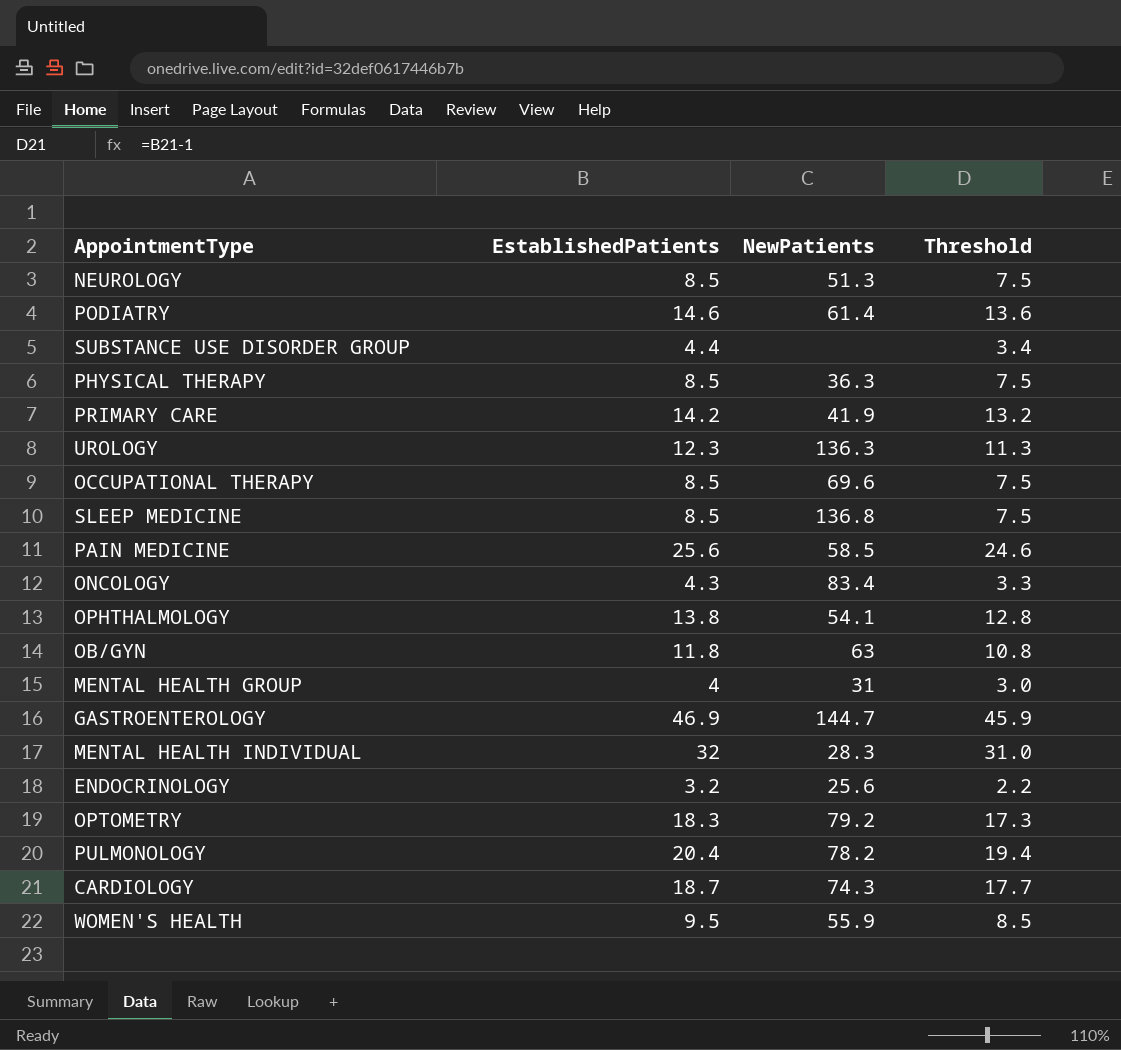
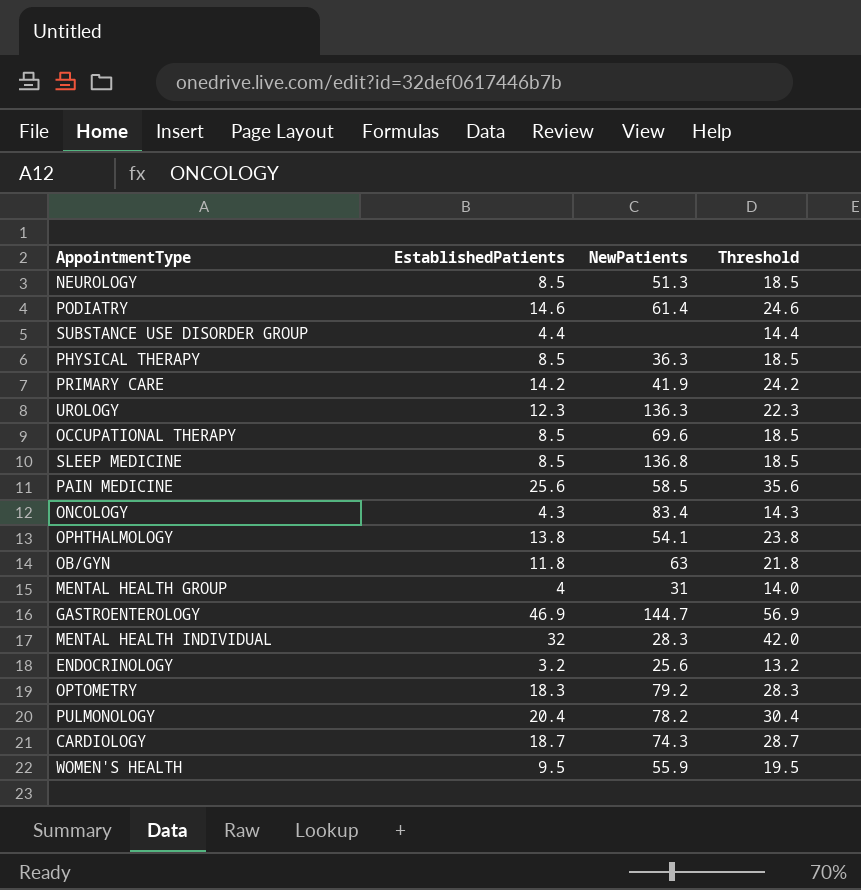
column Threshold | formula: [EstablishedPatients] - 1 -> [EstablishedPatients] + 10

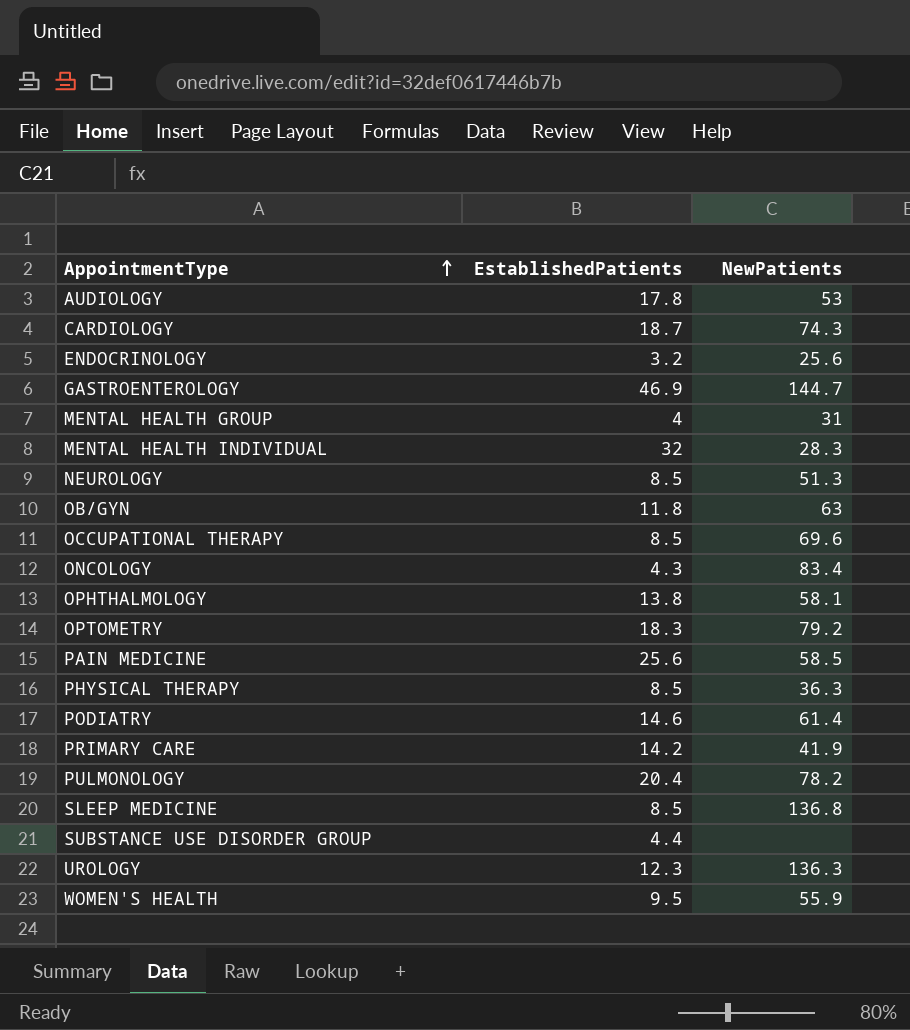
row order: none -> AppointmentType ascending
column Threshold | formula: [EstablishedPatients] + 10 -> none
row AUDIOLOGY: none -> 17.8 | 53
OPHTHALMOLOGY | NewPatients: 54.1 -> 58.1

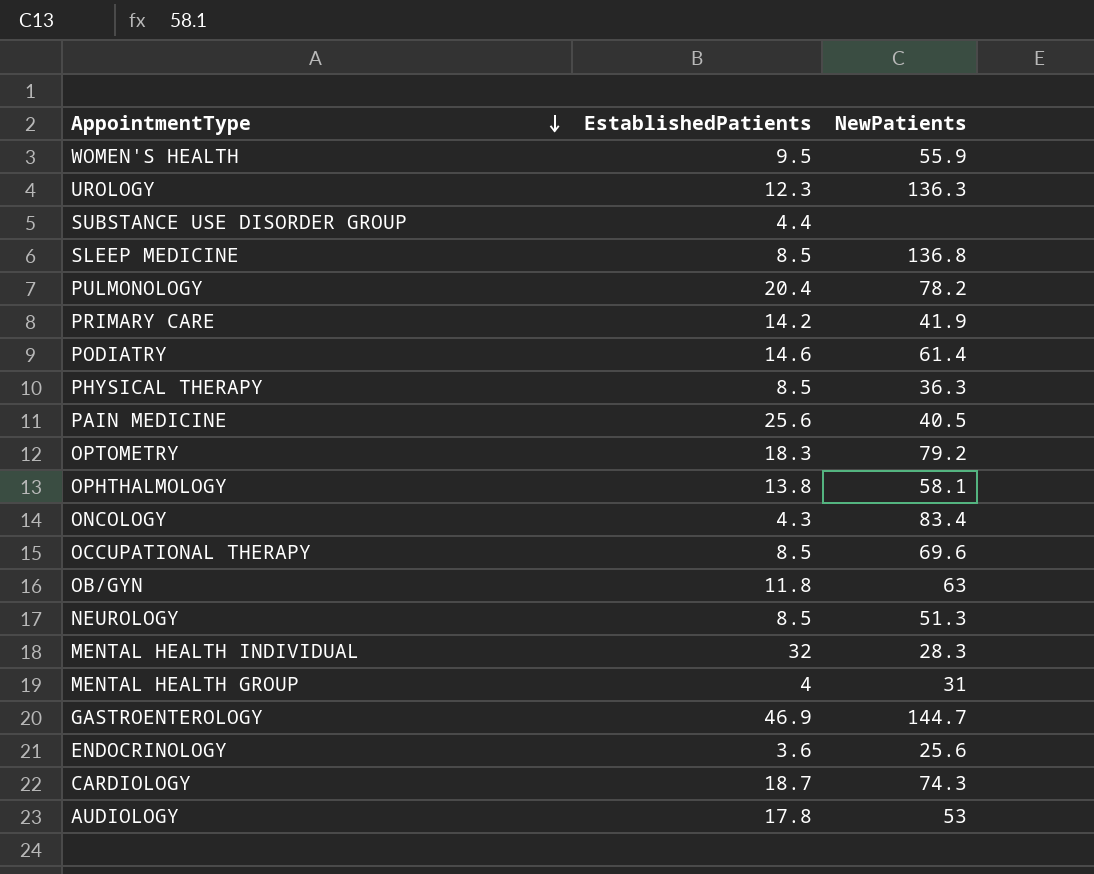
row order: AppointmentType ascending -> AppointmentType descending
PAIN MEDICINE | NewPatients: 58.5 -> 40.5
ENDOCRINOLOGY | EstablishedPatients: 3.2 -> 3.6

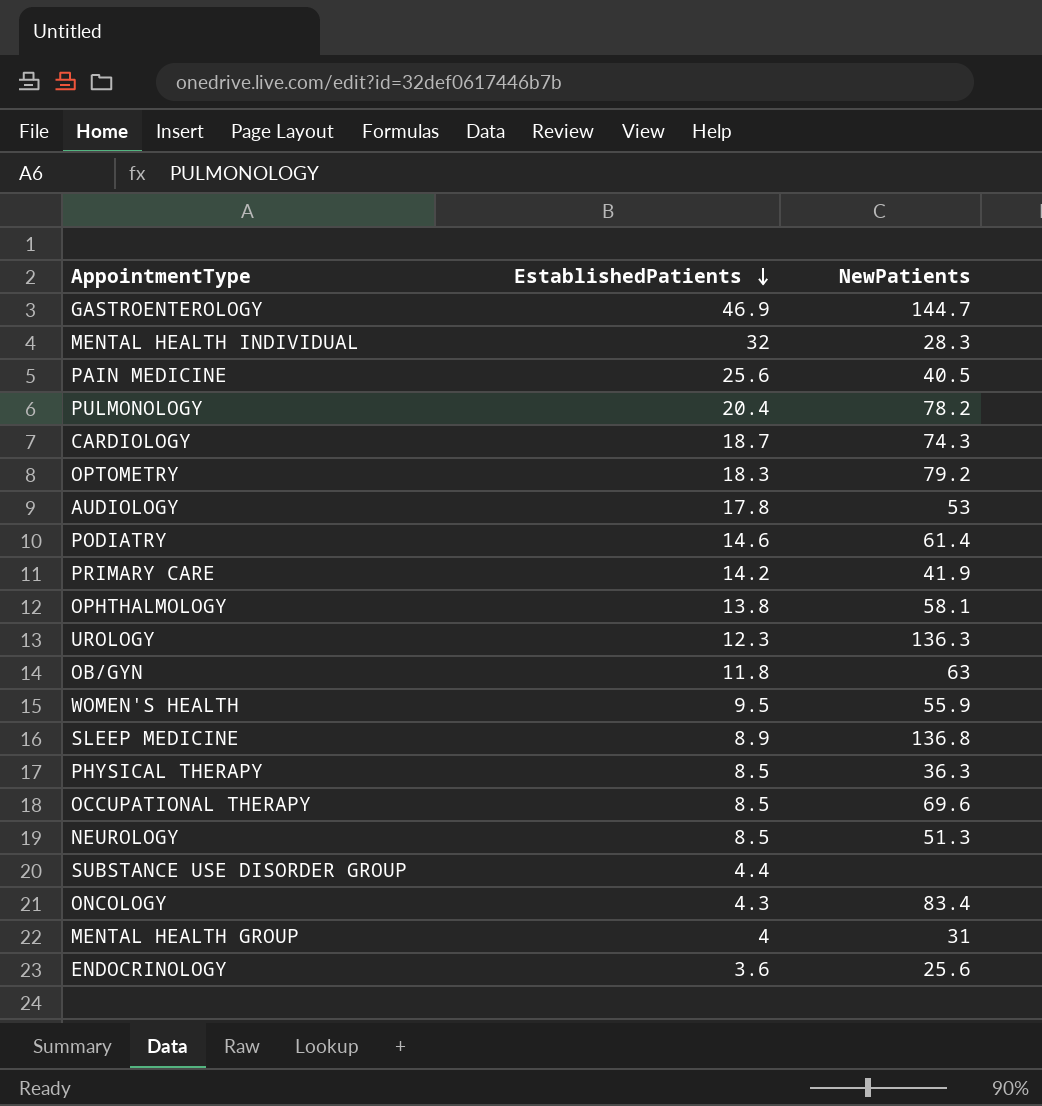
row order: AppointmentType descending -> EstablishedPatients descending
SLEEP MEDICINE | EstablishedPatients: 8.5 -> 8.9

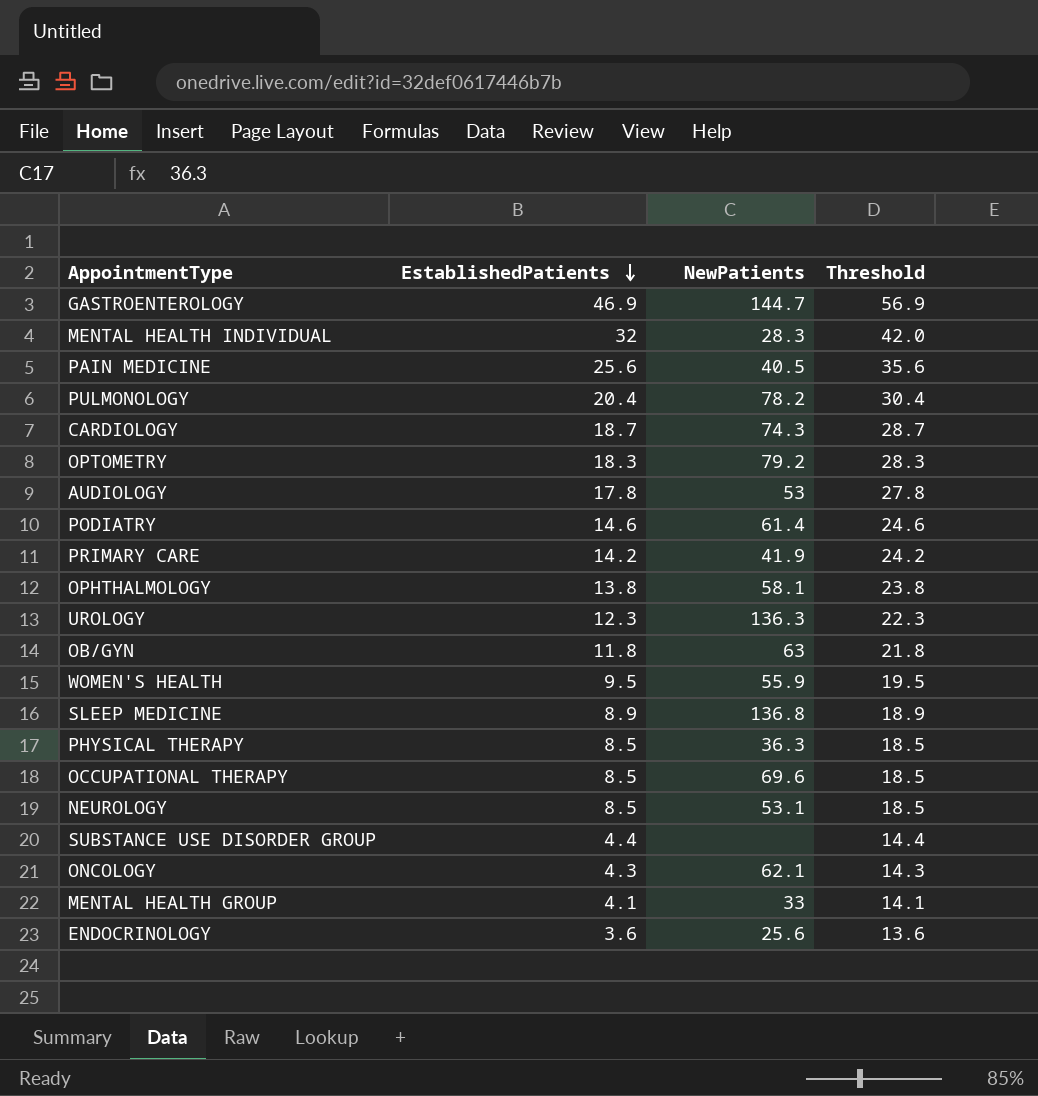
column Threshold | formula: none -> [EstablishedPatients] + 10
NEUROLOGY | NewPatients: 51.3 -> 53.1
ONCOLOGY | NewPatients: 83.4 -> 62.1
MENTAL HEALTH GROUP | EstablishedPatients: 4 -> 4.1
MENTAL HEALTH GROUP | NewPatients: 31 -> 33

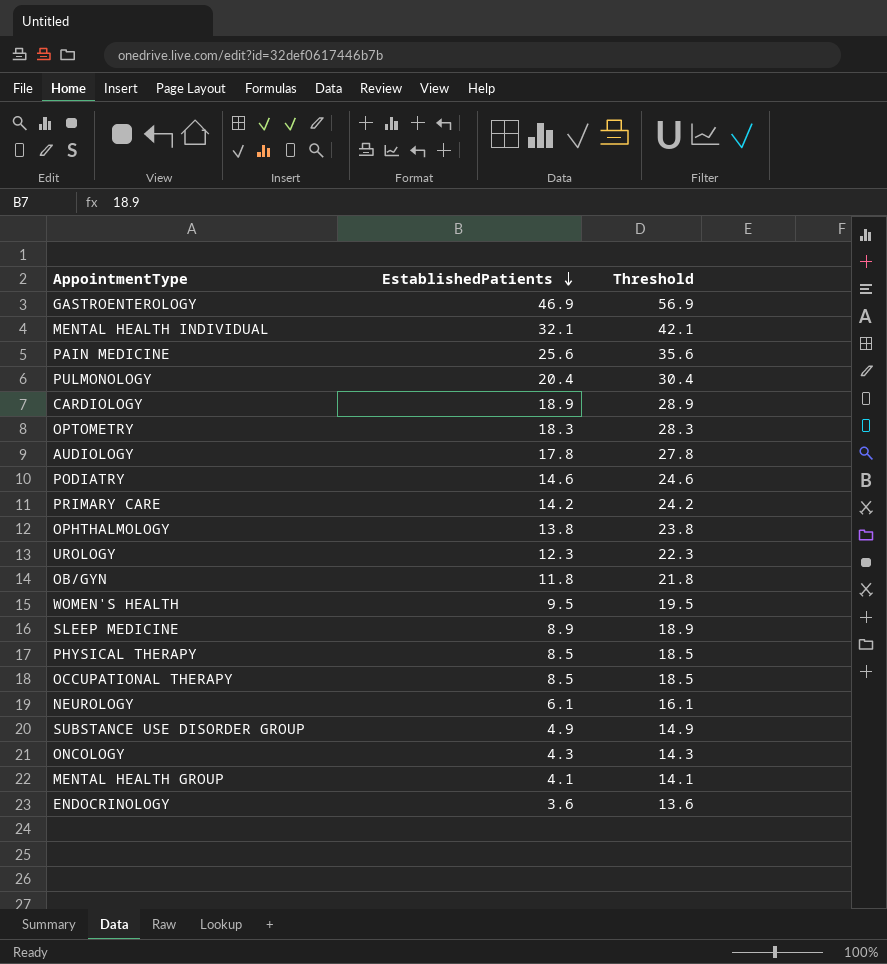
column NewPatients | position: 3 -> none
MENTAL HEALTH INDIVIDUAL | EstablishedPatients: 32 -> 32.1
MENTAL HEALTH INDIVIDUAL | Threshold: 42.0 -> 42.1
CARDIOLOGY | EstablishedPatients: 18.7 -> 18.9
CARDIOLOGY | Threshold: 28.7 -> 28.9
NEUROLOGY | EstablishedPatients: 8.5 -> 6.1
NEUROLOGY | Threshold: 18.5 -> 16.1
SUBSTANCE USE DISORDER GROUP | EstablishedPatients: 4.4 -> 4.9
SUBSTANCE USE DISORDER GROUP | Threshold: 14.4 -> 14.9

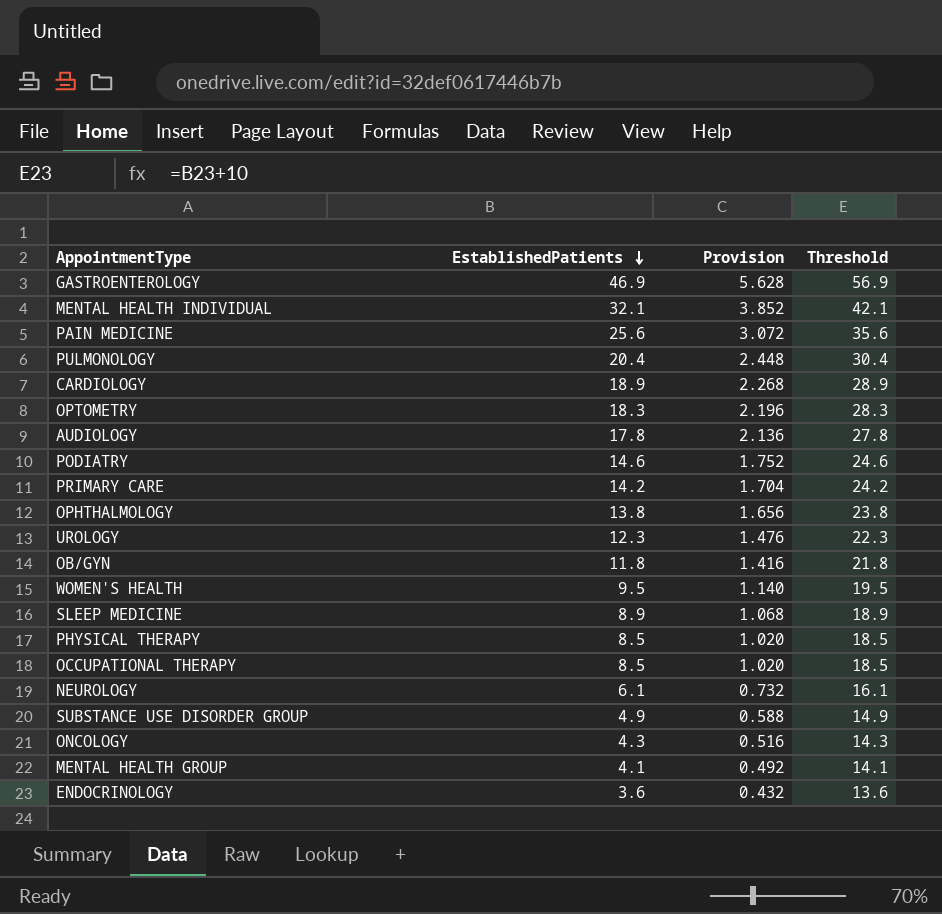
column Provision | formula: none -> [EstablishedPatients] * 0.12

